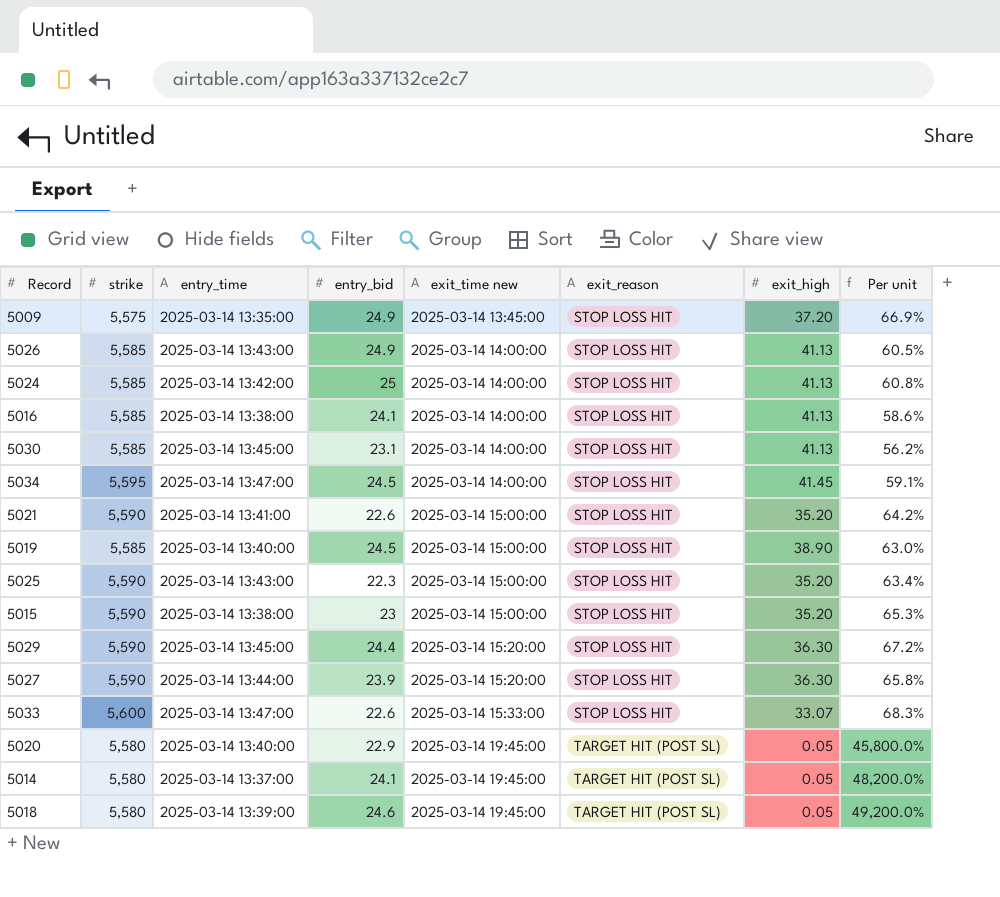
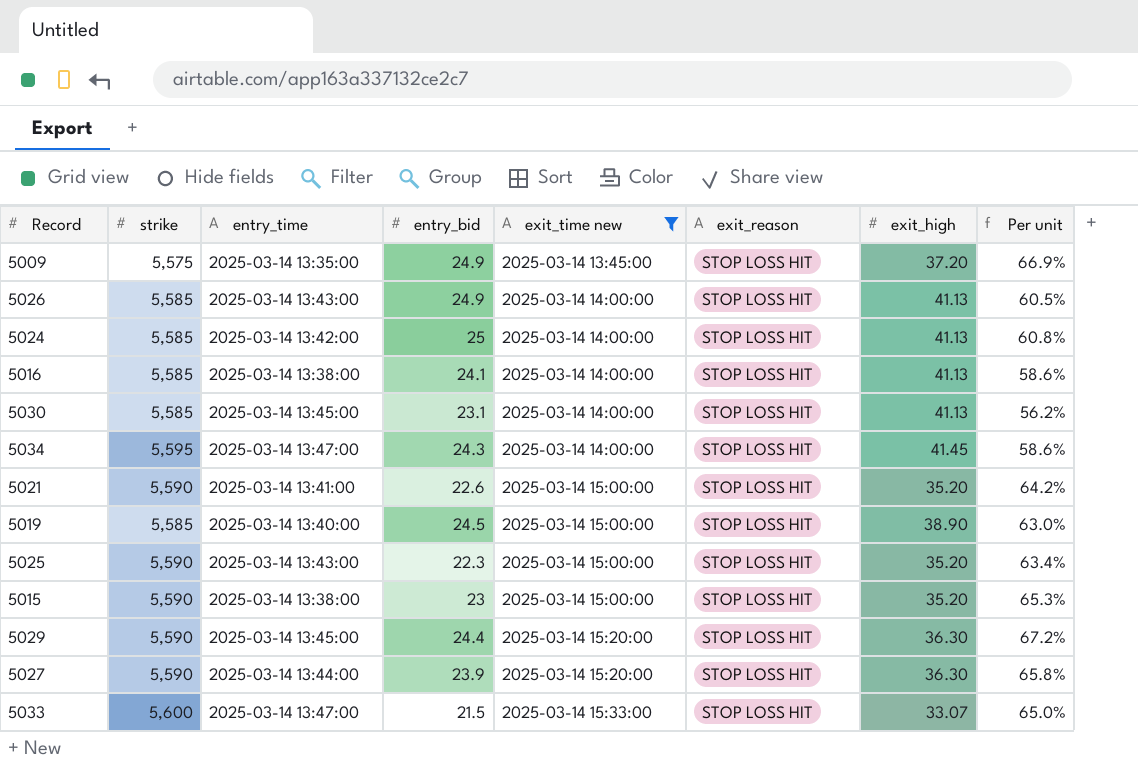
filter: none -> exit_time new != 2025-03-14 19:45:00
5034 | entry_bid: 24.5 -> 24.3
5034 | Per unit: 59.1% -> 58.6%
5033 | entry_bid: 22.6 -> 21.5
5033 | Per unit: 68.3% -> 65.0%

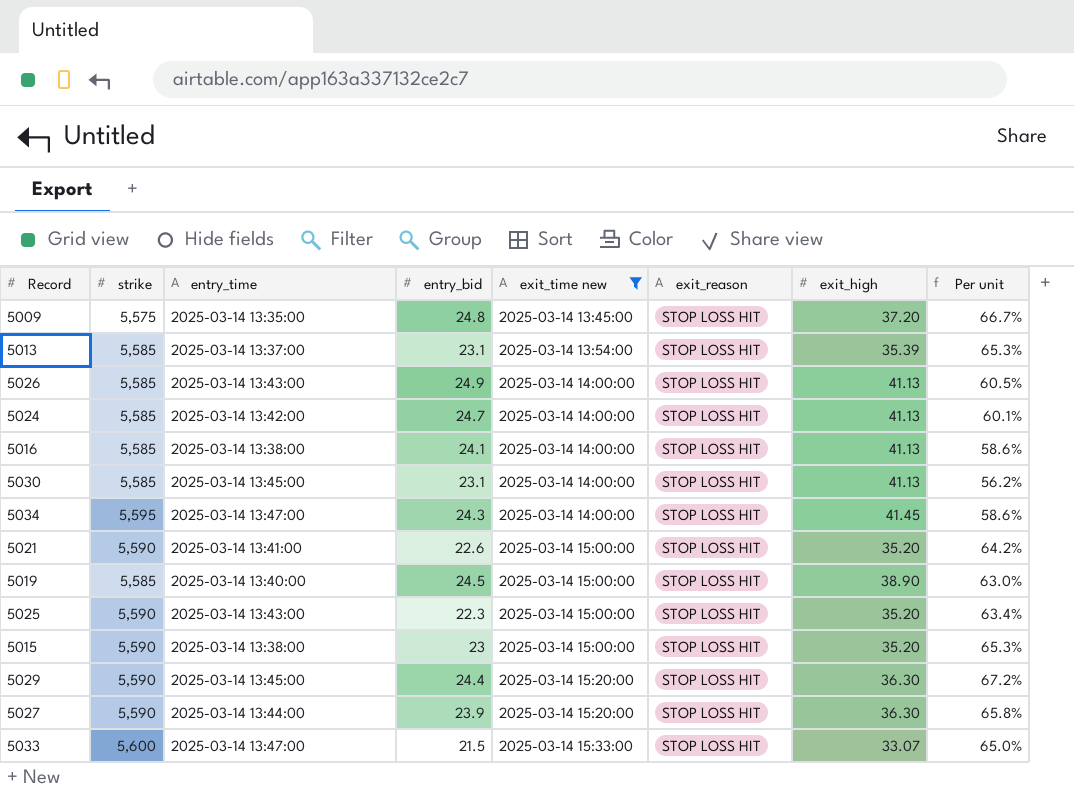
5009 | entry_bid: 24.9 -> 24.8
5009 | Per unit: 66.9% -> 66.7%
row 5013: none -> 5,585 | 2025-03-14 13:37:00 | 23.1 | 2025-03-14 13:54:00 | STOP LOSS HIT | 35.39 | 65.3%
5024 | entry_bid: 25 -> 24.7
5024 | Per unit: 60.8% -> 60.1%

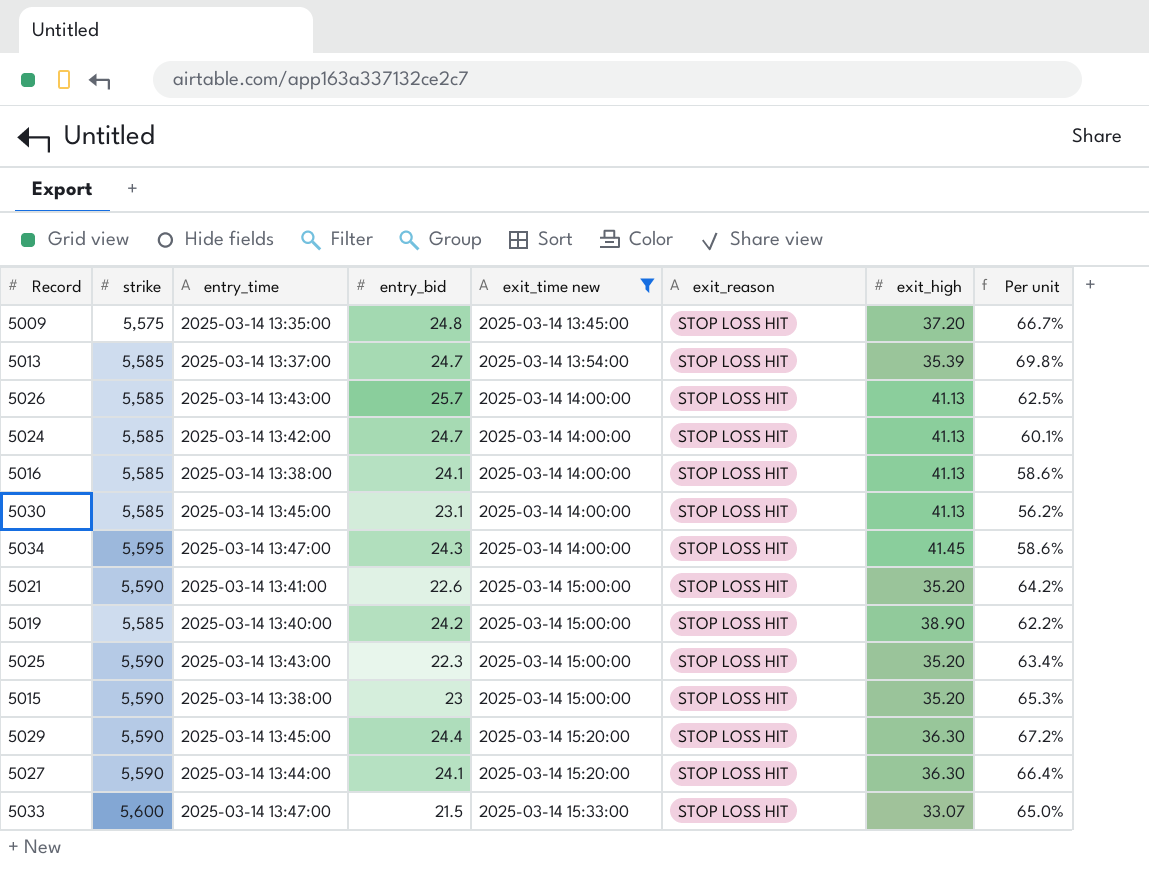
5013 | entry_bid: 23.1 -> 24.7
5013 | Per unit: 65.3% -> 69.8%
5026 | entry_bid: 24.9 -> 25.7
5026 | Per unit: 60.5% -> 62.5%
5019 | entry_bid: 24.5 -> 24.2
5019 | Per unit: 63.0% -> 62.2%
5027 | entry_bid: 23.9 -> 24.1
5027 | Per unit: 65.8% -> 66.4%

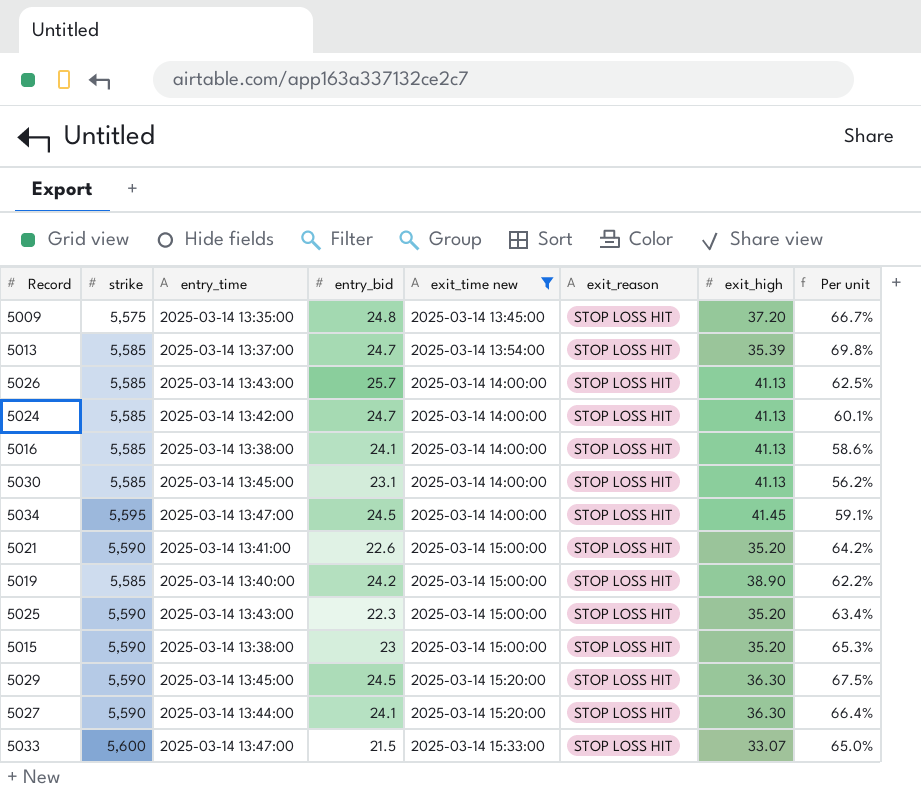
5034 | entry_bid: 24.3 -> 24.5
5034 | Per unit: 58.6% -> 59.1%
5029 | entry_bid: 24.4 -> 24.5
5029 | Per unit: 67.2% -> 67.5%

